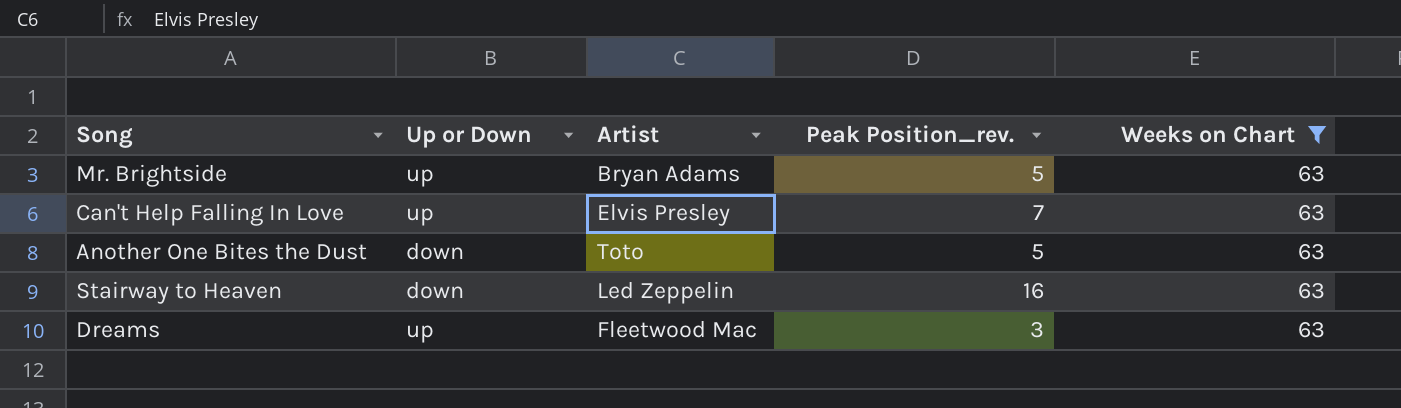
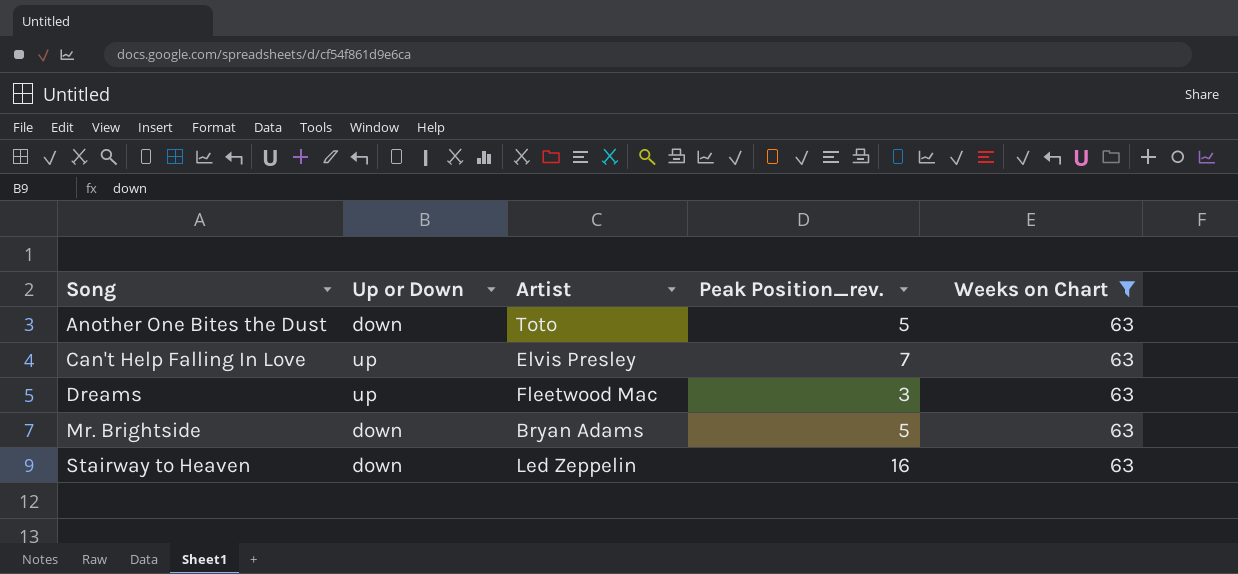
row order: none -> Song ascending
Mr. Brightside | Up or Down: up -> down

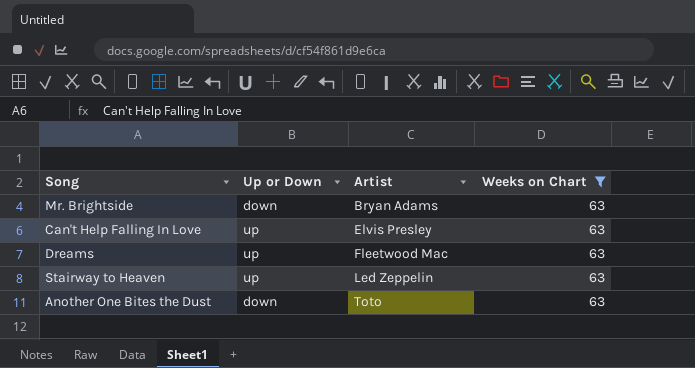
row order: Song ascending -> Artist ascending
column Peak Position_rev. | position: 4 -> none
Stairway to Heaven | Up or Down: down -> up

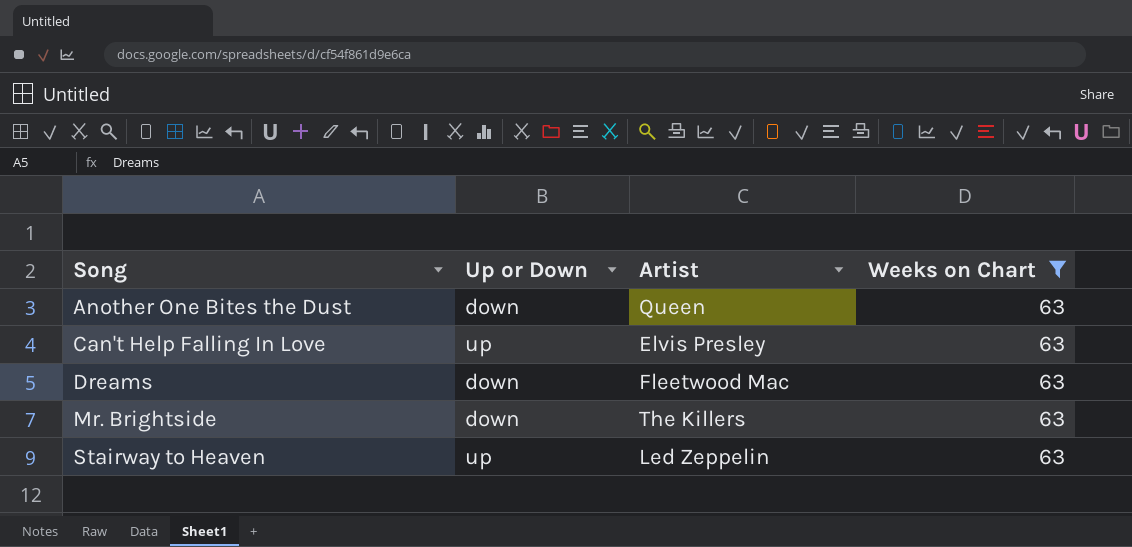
row order: Artist ascending -> Song ascending
Another One Bites the Dust | Artist: Toto -> Queen
Dreams | Up or Down: up -> down
Mr. Brightside | Artist: Bryan Adams -> The Killers

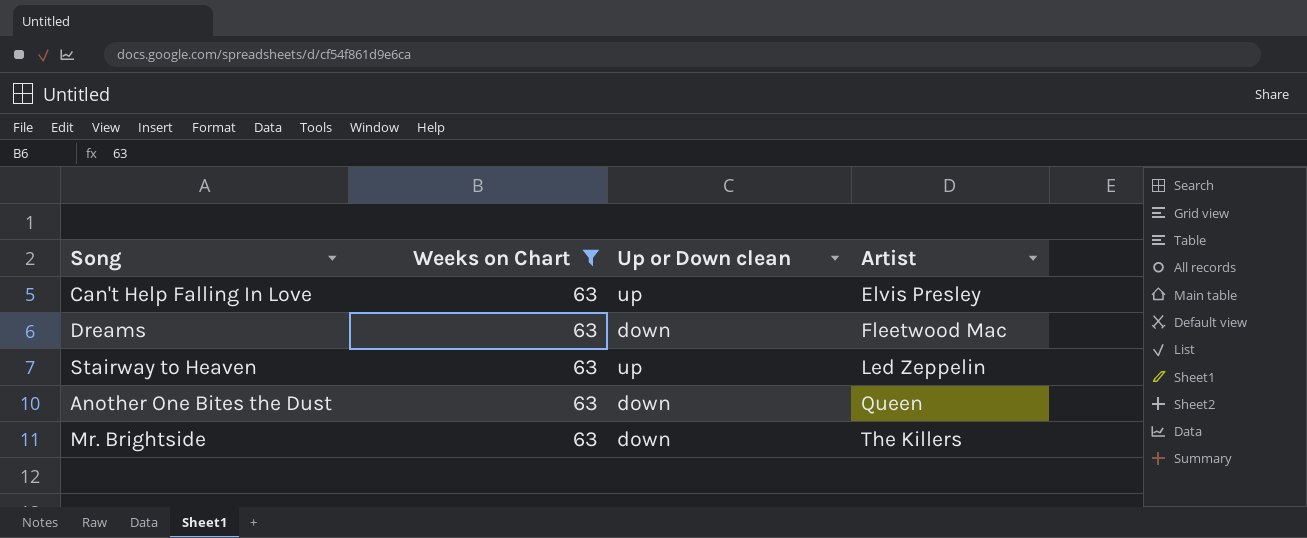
row order: Song ascending -> Artist ascending
column Weeks on Chart | position: 4 -> 2
column name: Up or Down -> Up or Down clean

